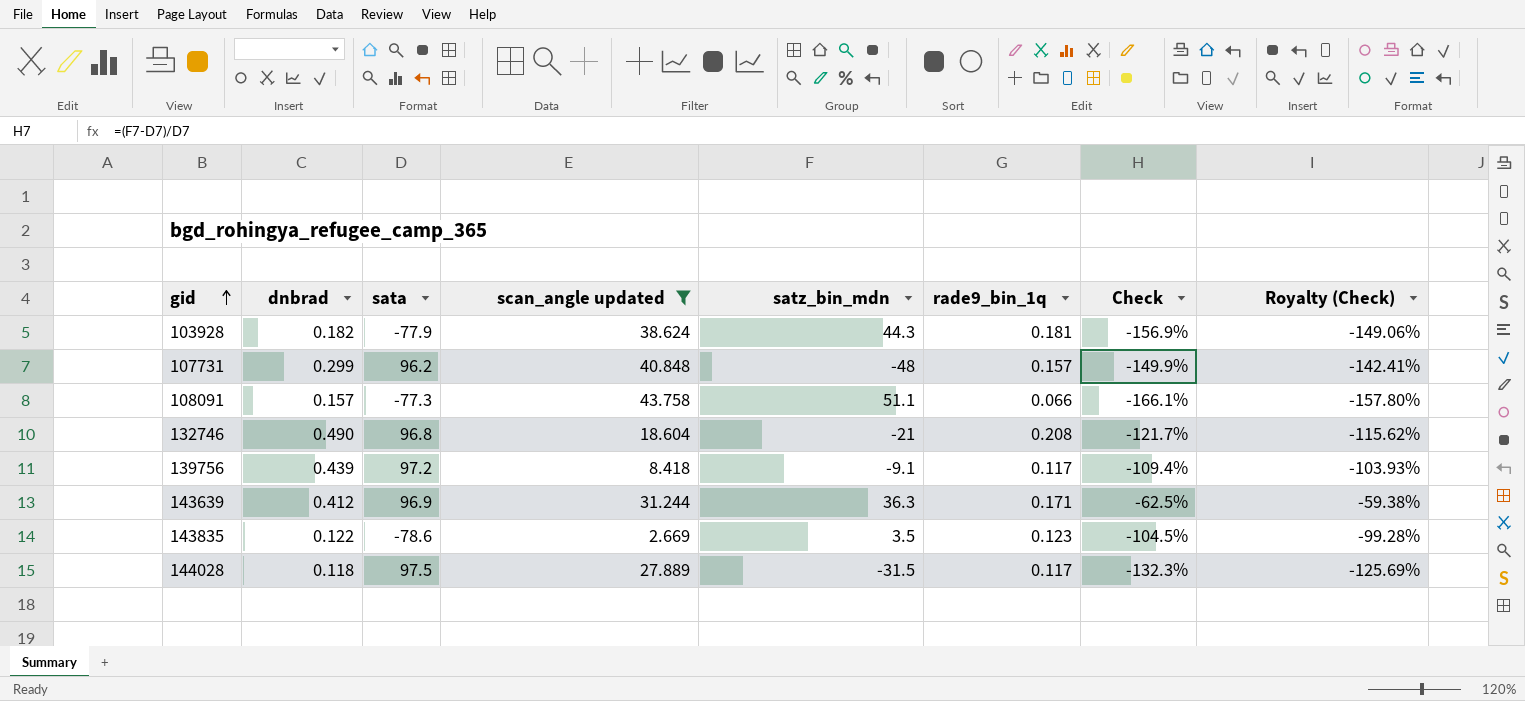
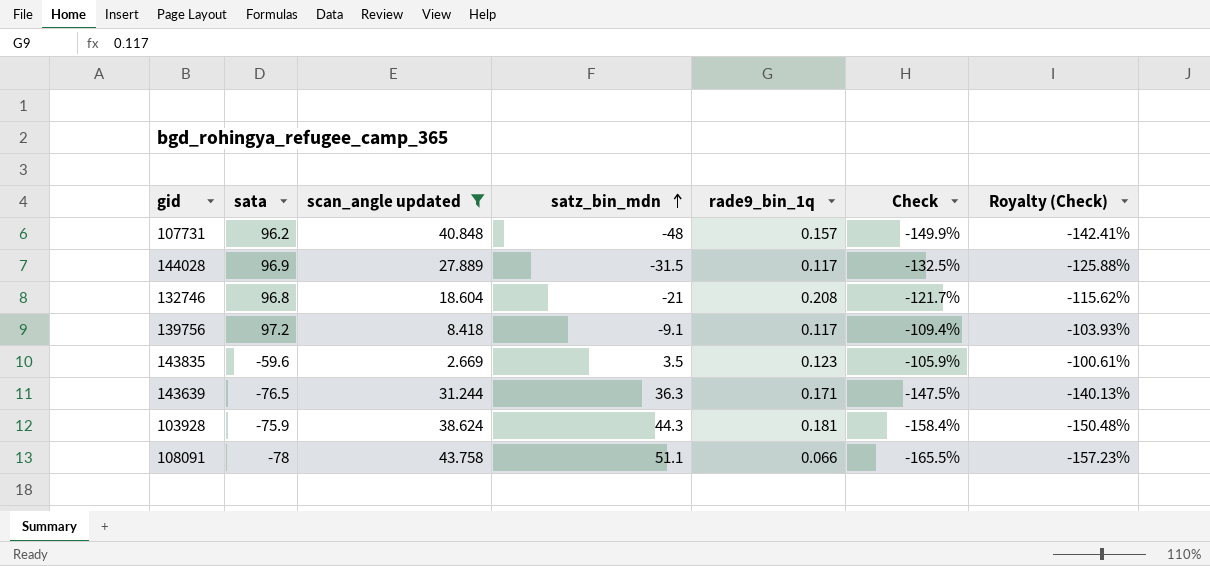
row order: gid ascending -> satz_bin_mdn ascending
column dnbrad | position: 2 -> none
144028 | sata: 97.5 -> 96.9
144028 | Check: -132.3% -> -132.5%
144028 | Royalty (Check): -125.69% -> -125.88%
143835 | sata: -78.6 -> -59.6
143835 | Check: -104.5% -> -105.9%
143835 | Royalty (Check): -99.28% -> -100.61%
143639 | sata: 96.9 -> -76.5
143639 | Check: -62.5% -> -147.5%
143639 | Royalty (Check): -59.38% -> -140.13%
103928 | sata: -77.9 -> -75.9
103928 | Check: -156.9% -> -158.4%
103928 | Royalty (Check): -149.06% -> -150.48%
108091 | sata: -77.3 -> -78
108091 | Check: -166.1% -> -165.5%
108091 | Royalty (Check): -157.80% -> -157.23%

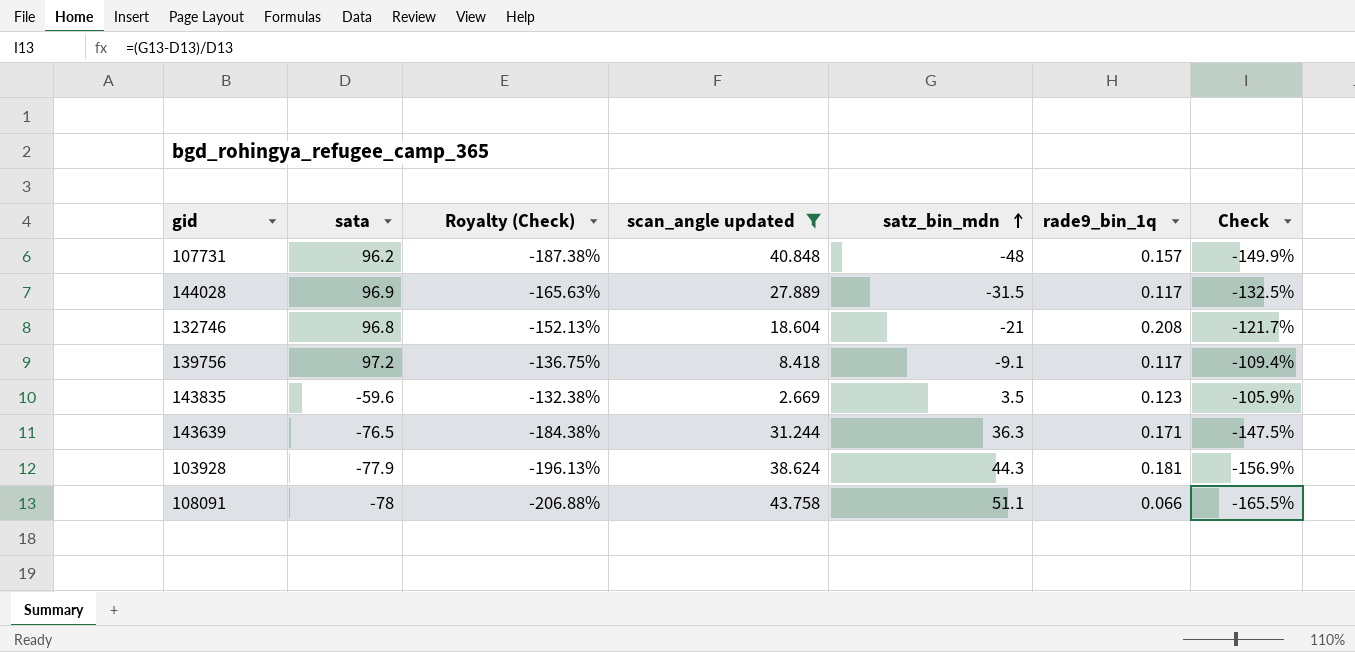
column Royalty (Check) | formula: [Check] * 0.95 -> [Check] * 1.25
column Royalty (Check) | position: 7 -> 3
103928 | sata: -75.9 -> -77.9
103928 | Check: -158.4% -> -156.9%

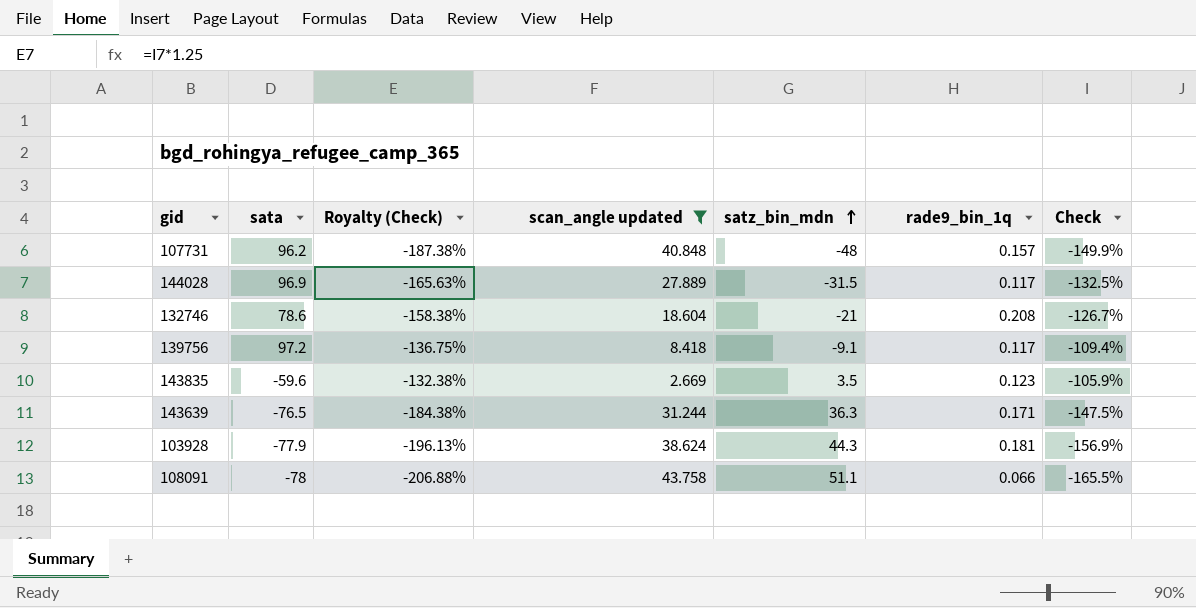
132746 | sata: 96.8 -> 78.6
132746 | Royalty (Check): -152.13% -> -158.38%
132746 | Check: -121.7% -> -126.7%

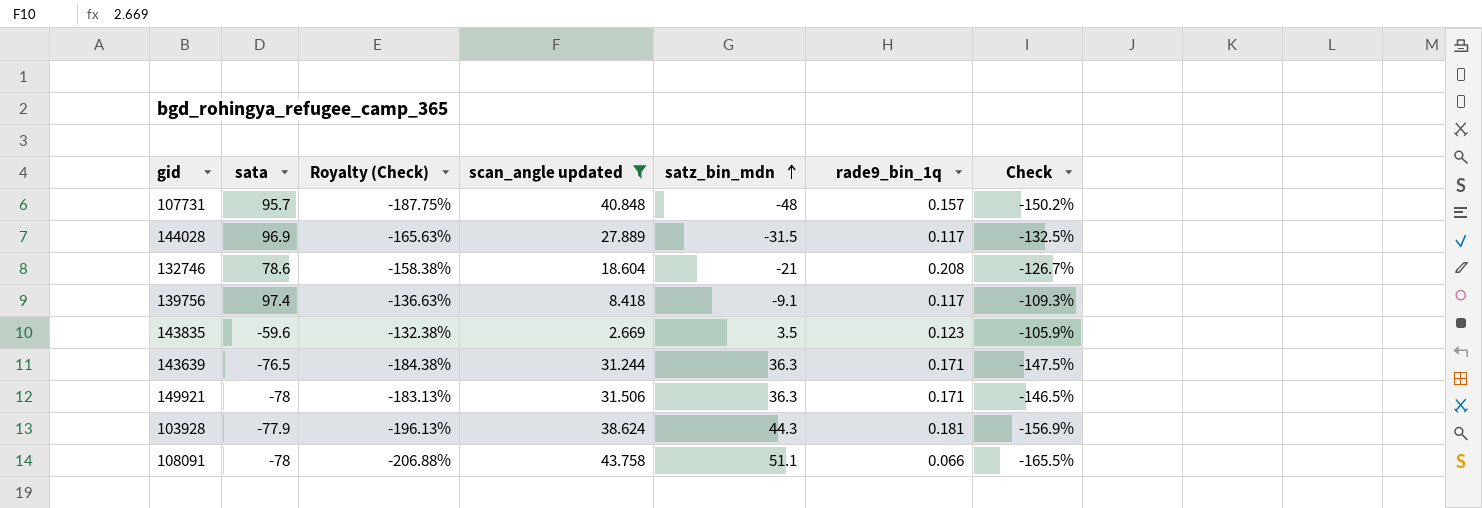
107731 | sata: 96.2 -> 95.7
107731 | Royalty (Check): -187.38% -> -187.75%
107731 | Check: -149.9% -> -150.2%
139756 | sata: 97.2 -> 97.4
139756 | Royalty (Check): -136.75% -> -136.63%
139756 | Check: -109.4% -> -109.3%
row 149921: none -> -78 | -183.13% | 31.506 | 36.3 | 0.171 | -146.5%

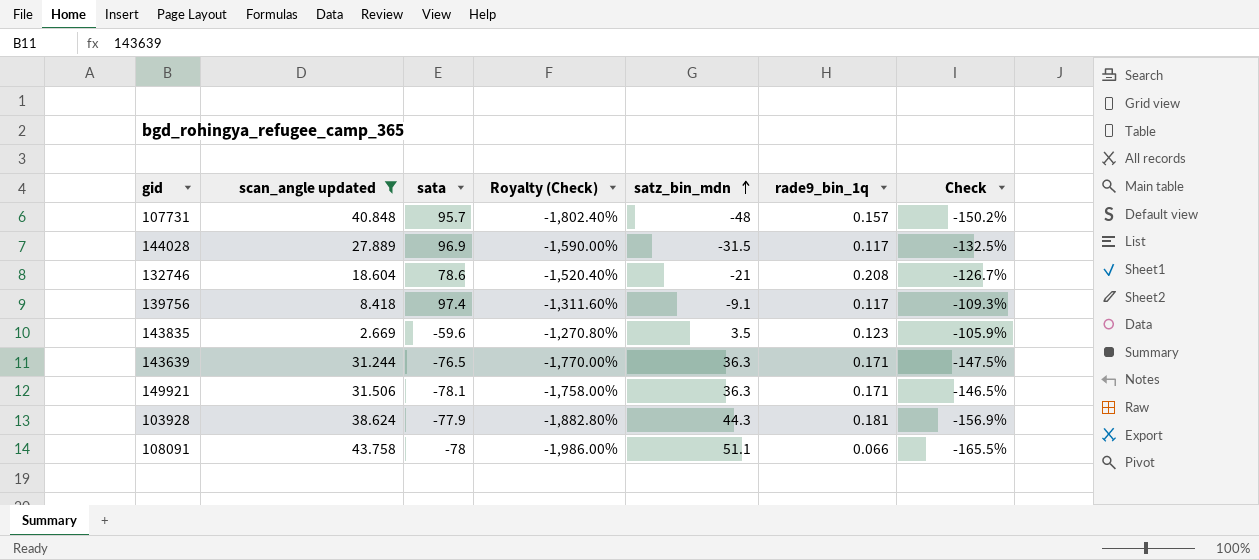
column scan_angle updated | position: 4 -> 2
column Royalty (Check) | formula: [Check] * 1.25 -> [Check] * 12
149921 | sata: -78 -> -78.1

